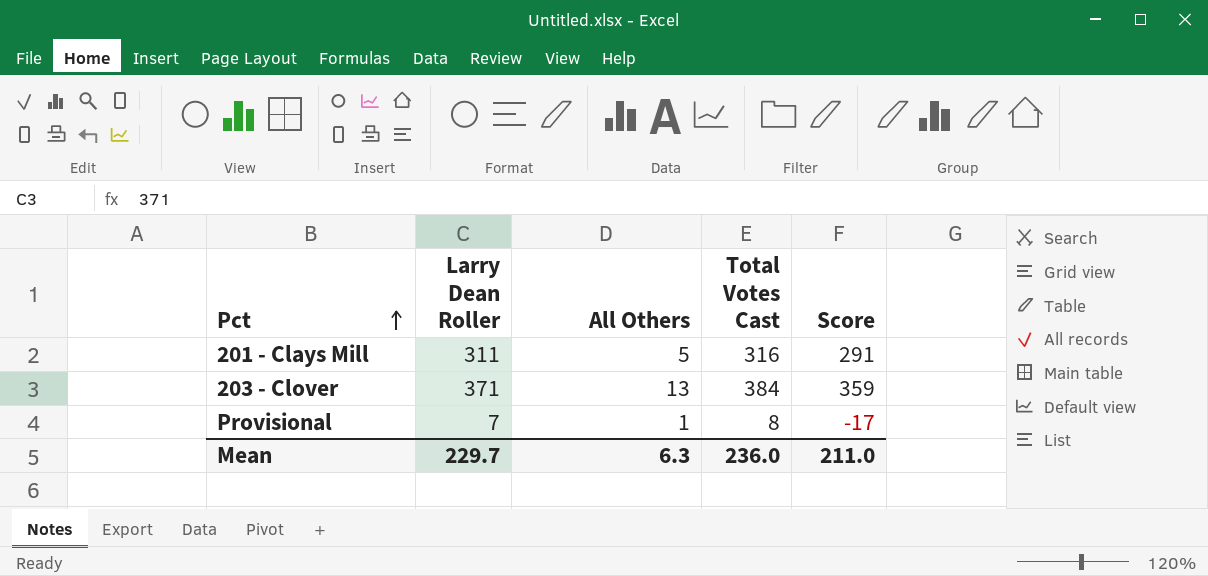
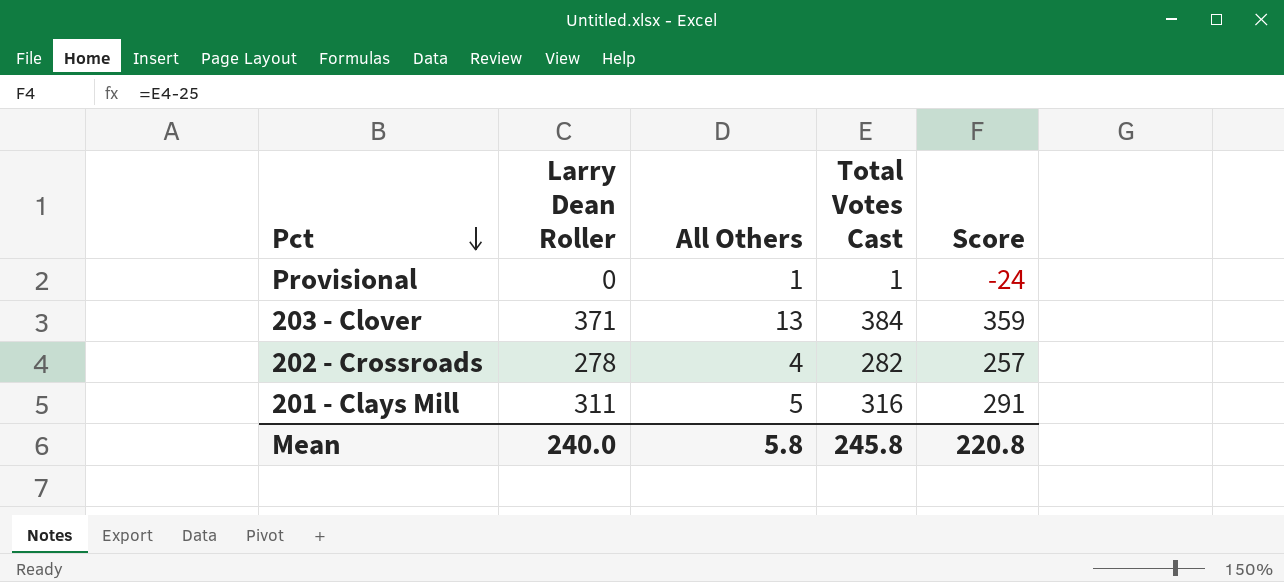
row order: Pct ascending -> Pct descending
Provisional | Larry Dean Roller: 7 -> 0
Provisional | Total Votes Cast: 8 -> 1
Provisional | Score: -17 -> -24
row 202 - Crossroads: none -> 278 | 4 | 282 | 257
Mean | Larry Dean Roller: 229.7 -> 240.0
Mean | All Others: 6.3 -> 5.8
Mean | Total Votes Cast: 236.0 -> 245.8
Mean | Score: 211.0 -> 220.8

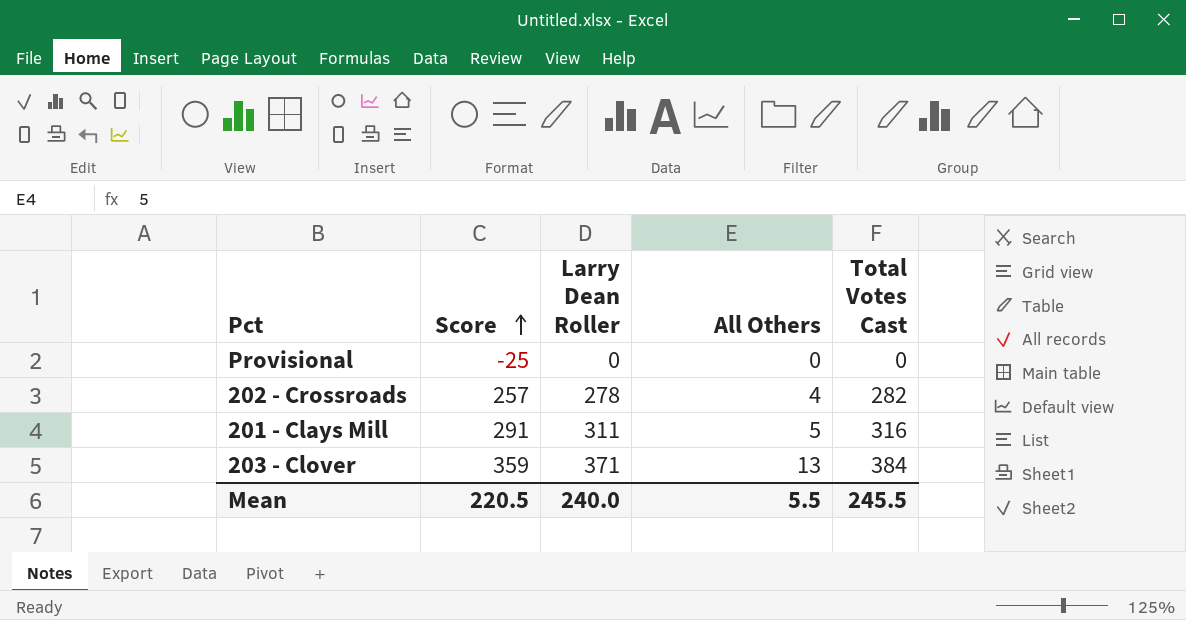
row order: Pct descending -> Score ascending
column Score | position: 5 -> 2
Provisional | Score: -24 -> -25
Provisional | All Others: 1 -> 0
Provisional | Total Votes Cast: 1 -> 0
Mean | Score: 220.8 -> 220.5
Mean | All Others: 5.8 -> 5.5
Mean | Total Votes Cast: 245.8 -> 245.5

